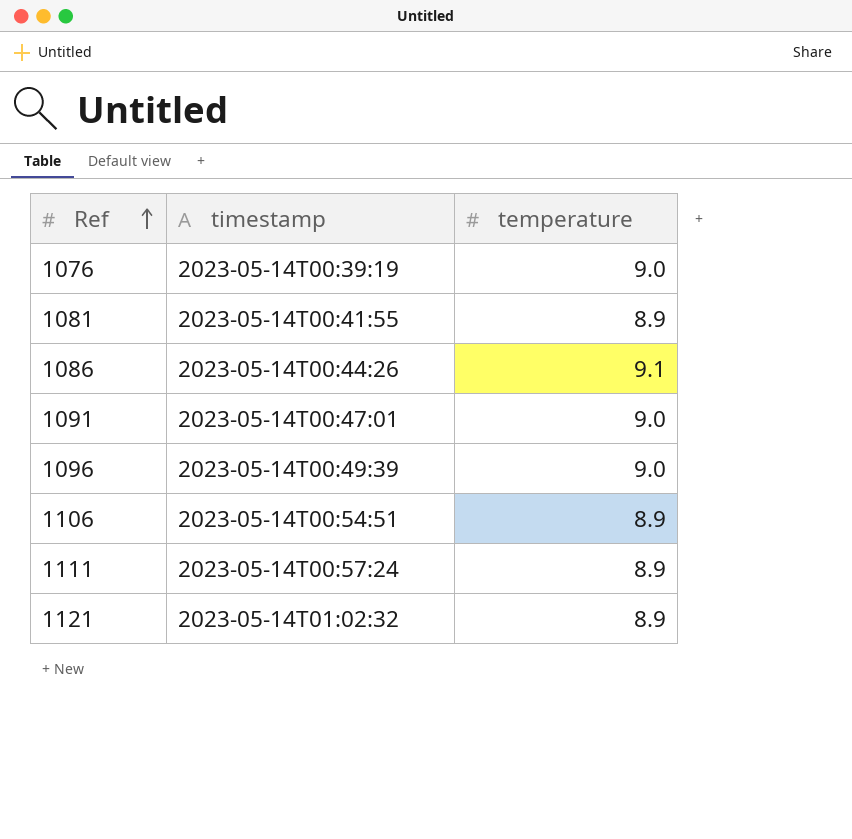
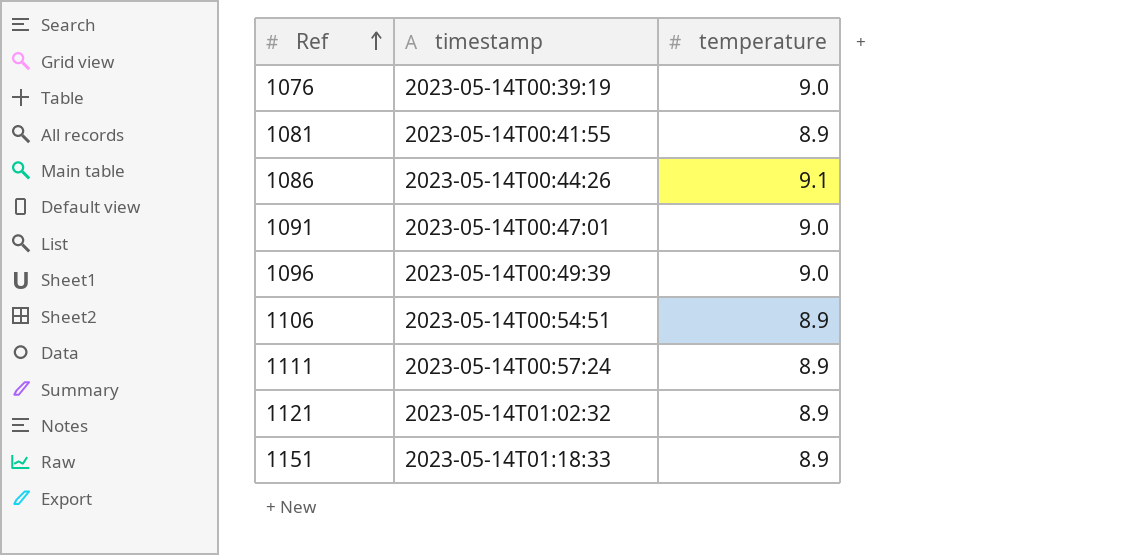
row 1151: none -> 2023-05-14T01:18:33 | 8.9

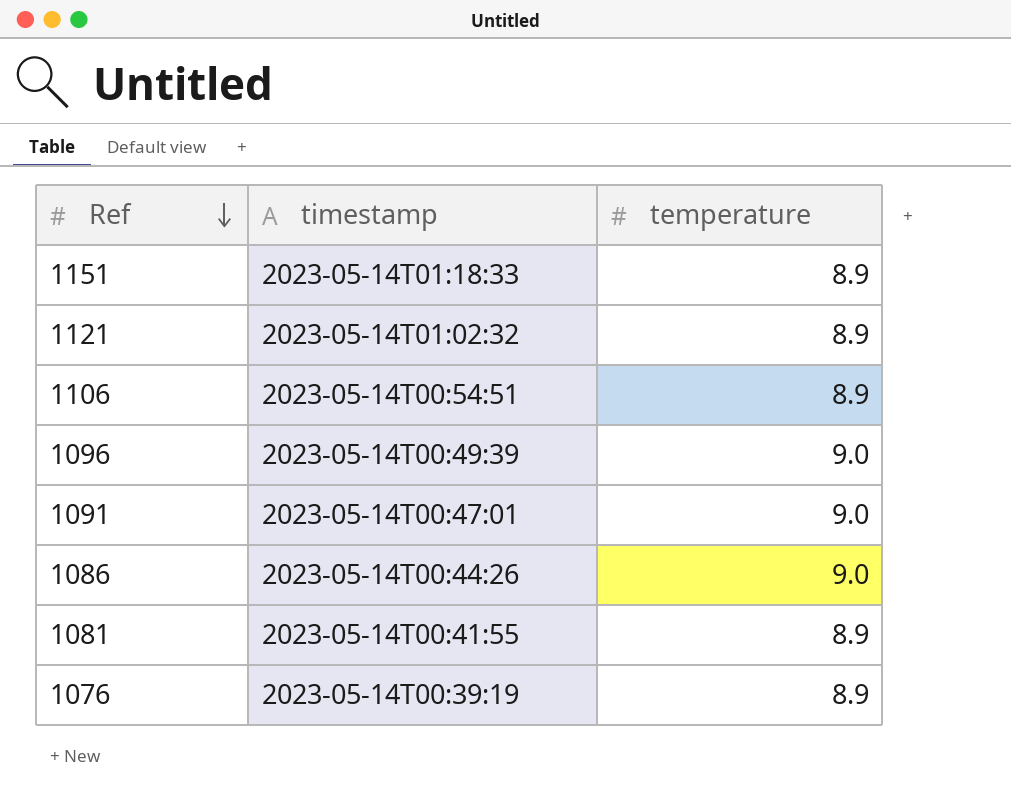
row order: Ref ascending -> Ref descending
row 1111: 2023-05-14T00:57:24 | 8.9 -> none
1086 | temperature: 9.1 -> 9.0
1076 | temperature: 9.0 -> 8.9

